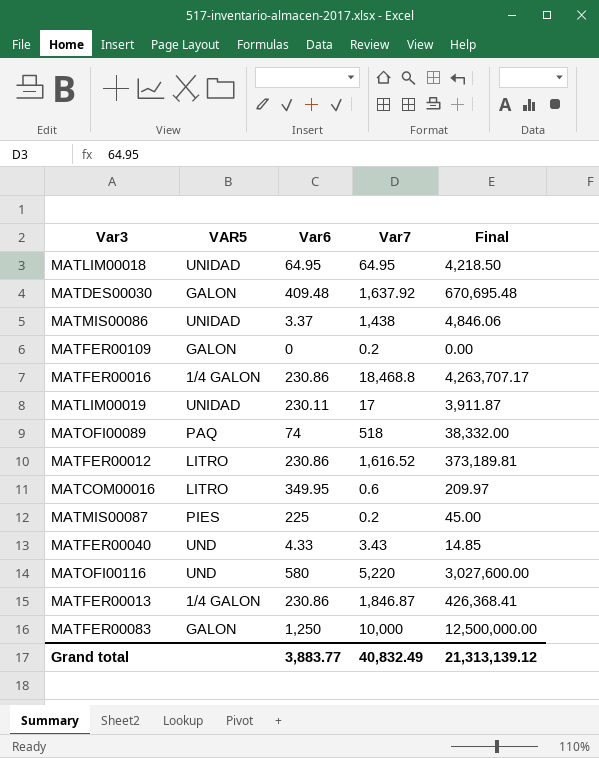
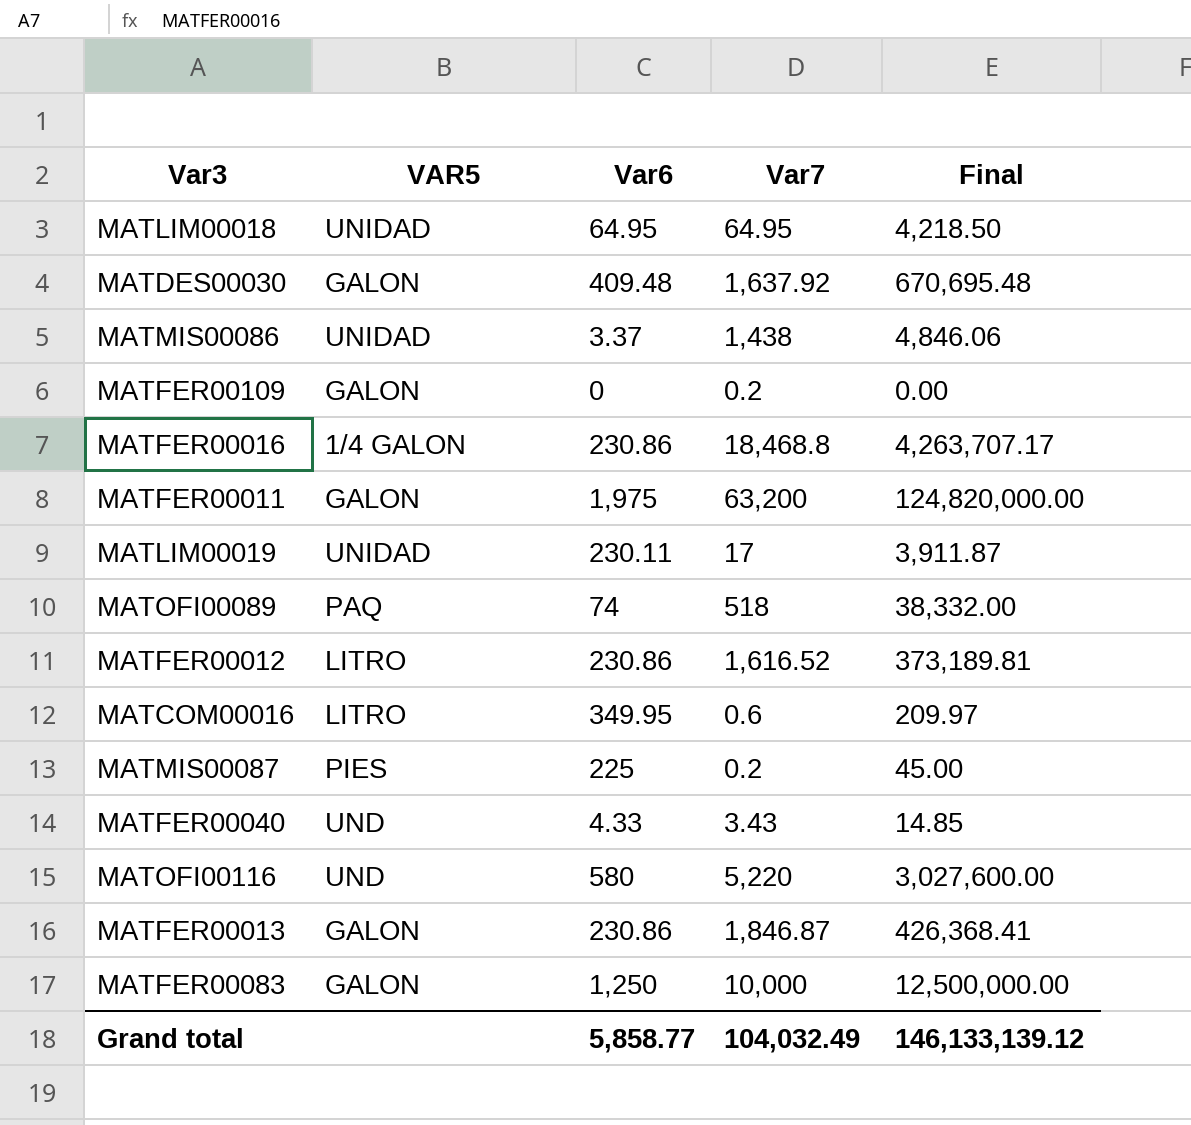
row MATFER00011: none -> GALON | 1,975 | 63,200 | 124,820,000.00
MATFER00013 | VAR5: 1/4 GALON -> GALON
Grand total | Var6: 3,883.77 -> 5,858.77
Grand total | Var7: 40,832.49 -> 104,032.49
Grand total | Final: 21,313,139.12 -> 146,133,139.12

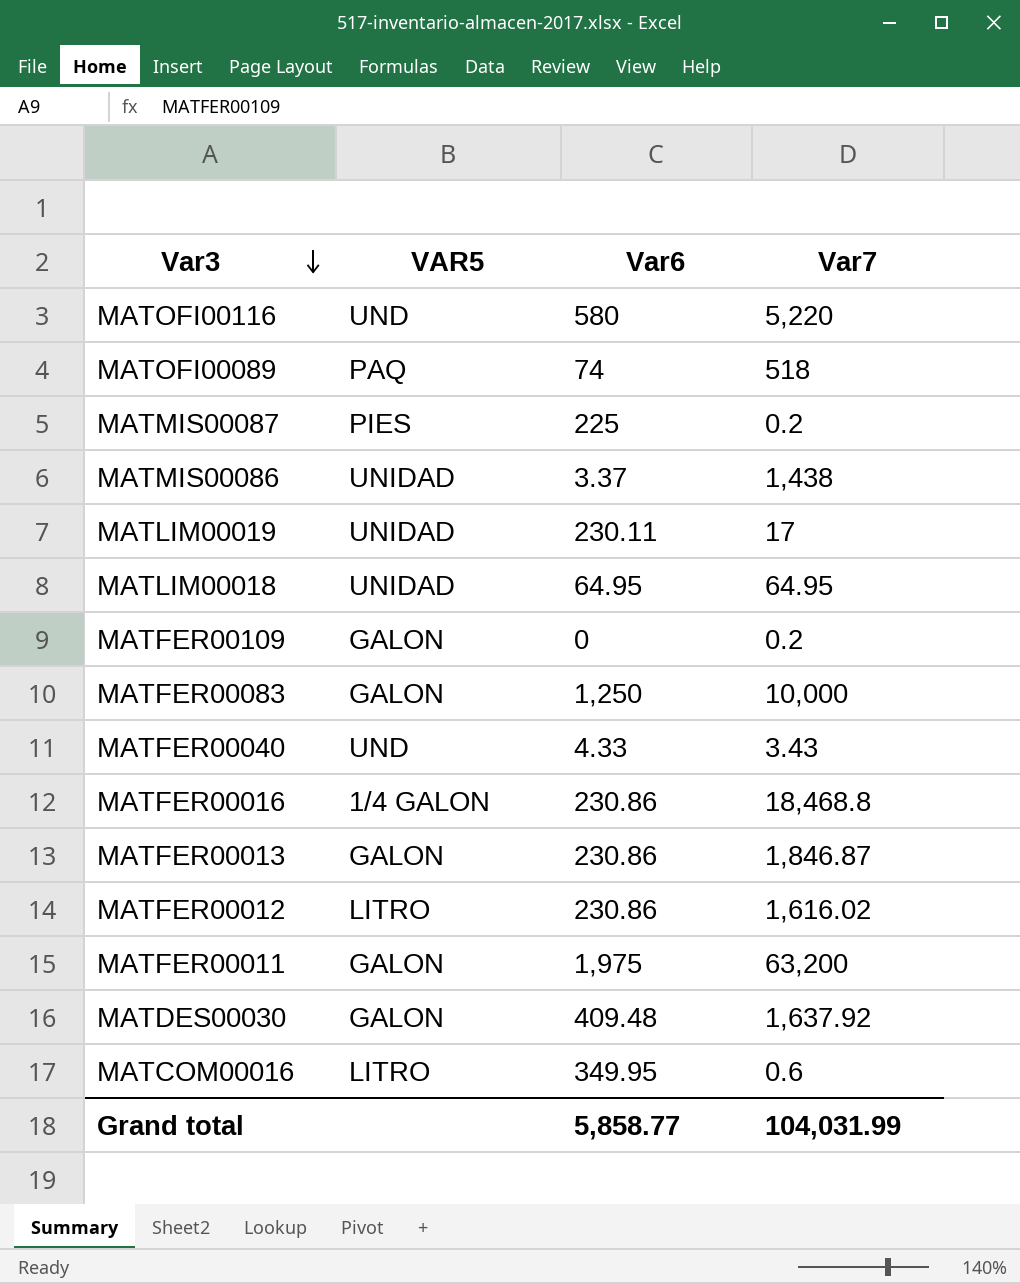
row order: none -> Var3 descending
column Final | formula: [Var6] * [Var7] -> none
MATFER00012 | Var7: 1,616.52 -> 1,616.02
Grand total | Var7: 104,032.49 -> 104,031.99

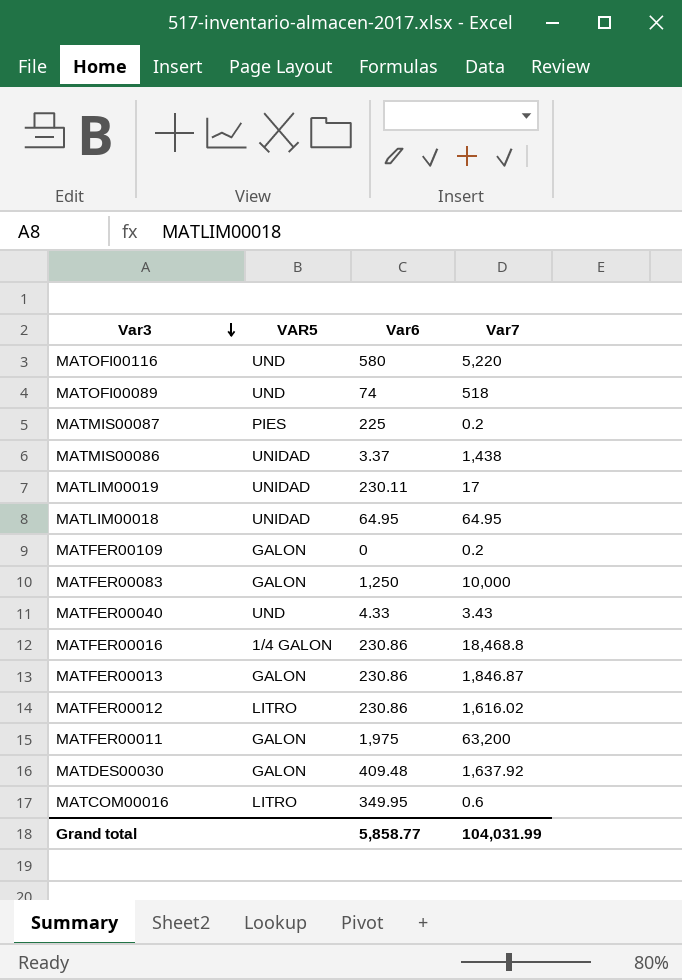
MATOFI00089 | VAR5: PAQ -> UND

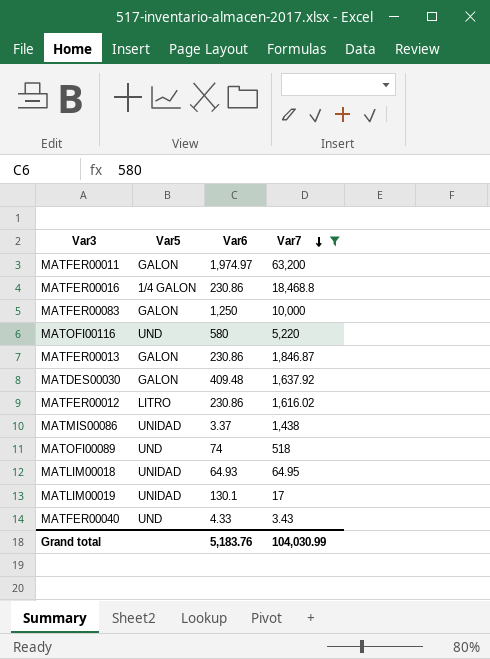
filter: none -> Var7 >= 3.43
row order: Var3 descending -> Var7 descending
column name: VAR5 -> Var5
MATFER00011 | Var6: 1,975 -> 1,974.97
MATLIM00018 | Var6: 64.95 -> 64.93
MATLIM00019 | Var6: 230.11 -> 130.1
Grand total | Var6: 5,858.77 -> 5,183.76
Grand total | Var7: 104,031.99 -> 104,030.99

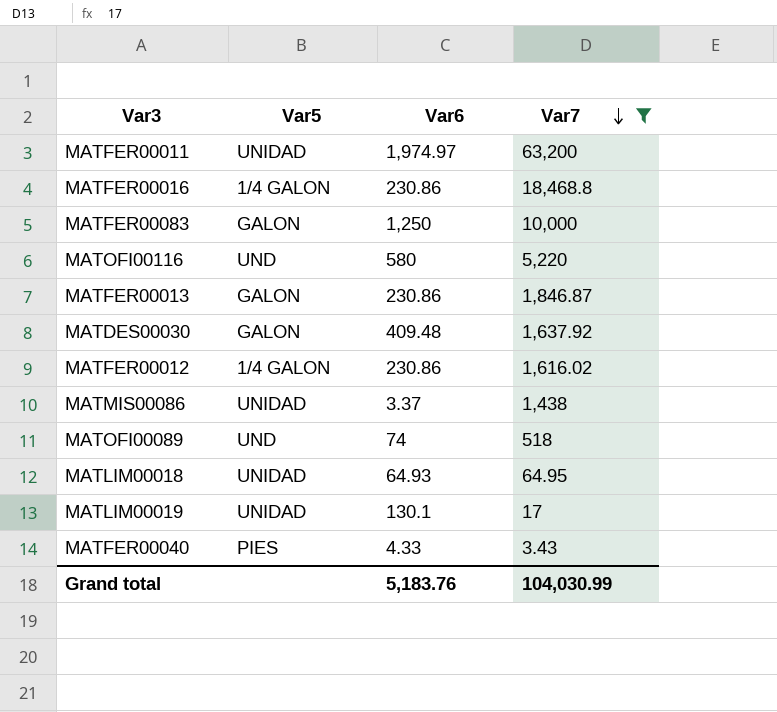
MATFER00011 | Var5: GALON -> UNIDAD
MATFER00012 | Var5: LITRO -> 1/4 GALON
MATFER00040 | Var5: UND -> PIES

